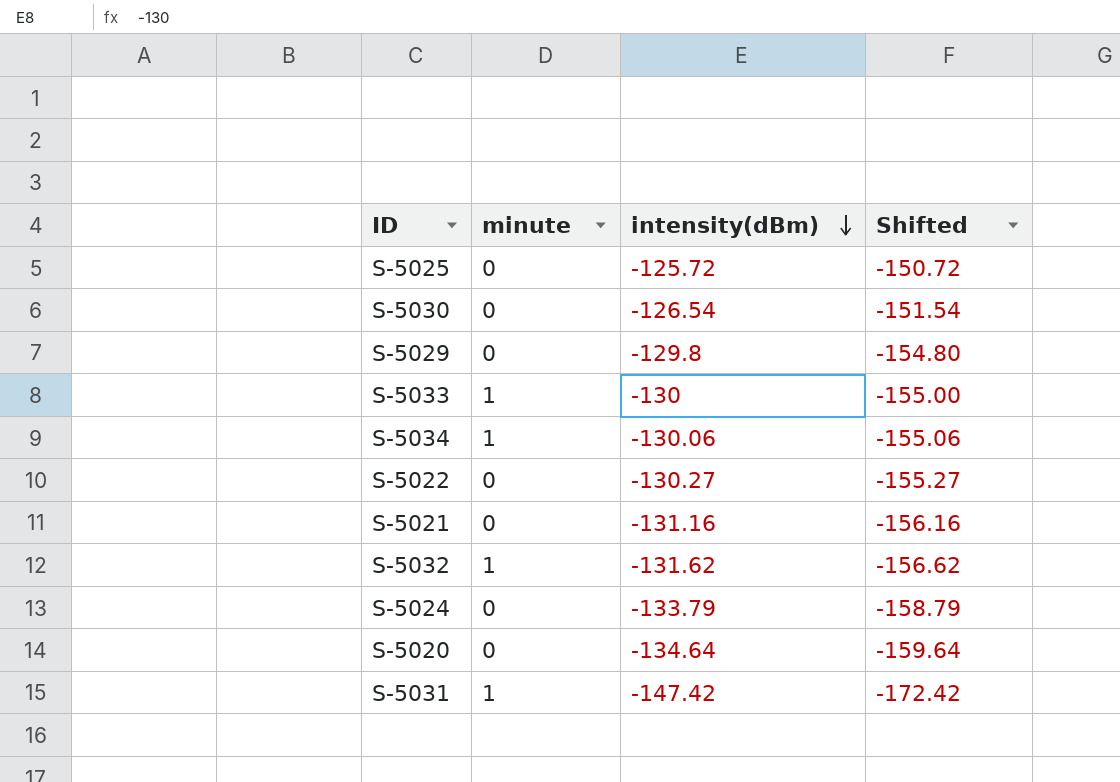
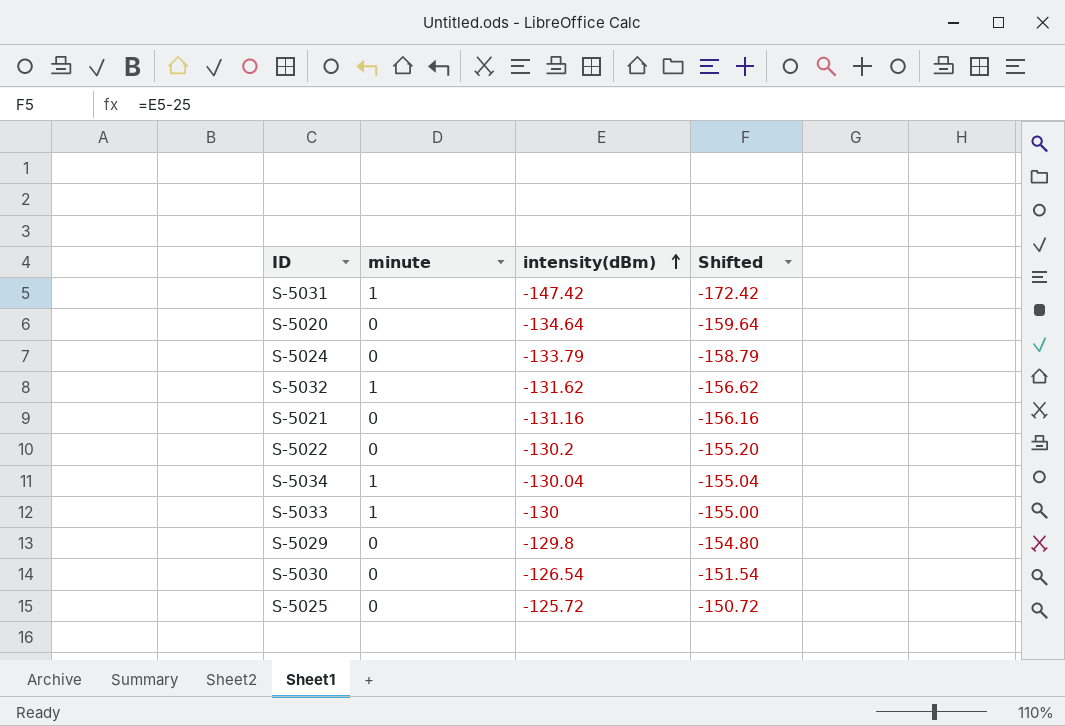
row order: intensity(dBm) descending -> intensity(dBm) ascending
S-5022 | intensity(dBm): -130.27 -> -130.2
S-5022 | Shifted: -155.27 -> -155.20
S-5034 | intensity(dBm): -130.06 -> -130.04
S-5034 | Shifted: -155.06 -> -155.04

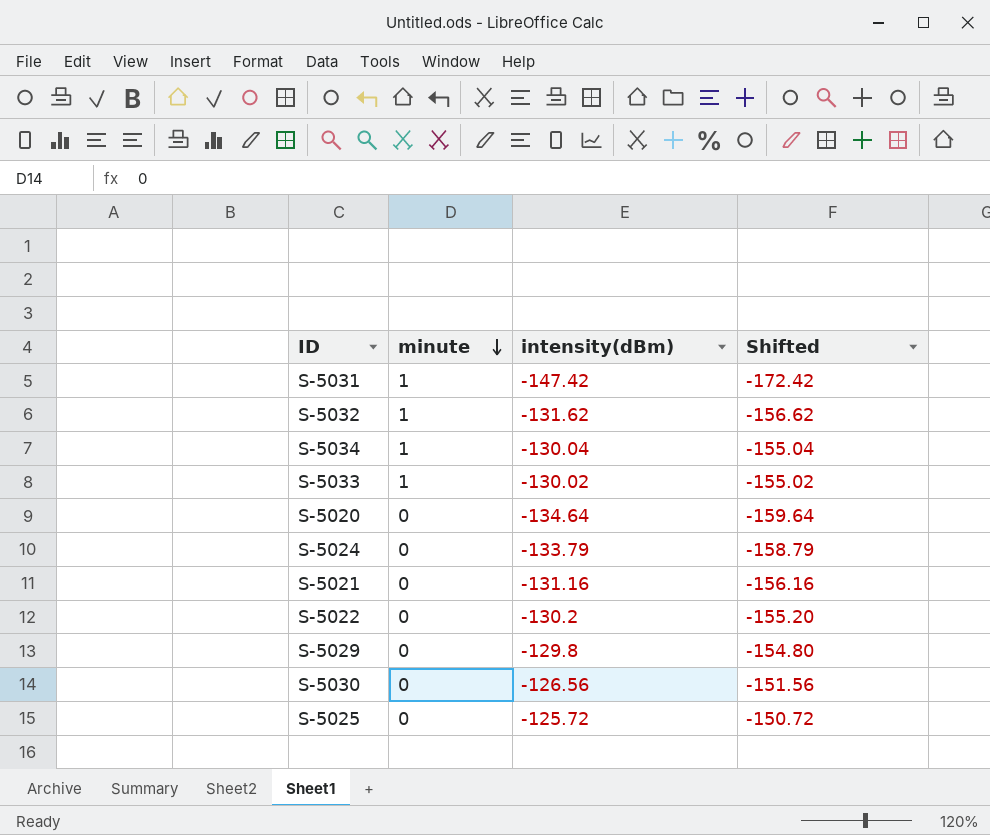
row order: intensity(dBm) ascending -> minute descending
S-5033 | intensity(dBm): -130 -> -130.02
S-5033 | Shifted: -155.00 -> -155.02
S-5030 | intensity(dBm): -126.54 -> -126.56
S-5030 | Shifted: -151.54 -> -151.56

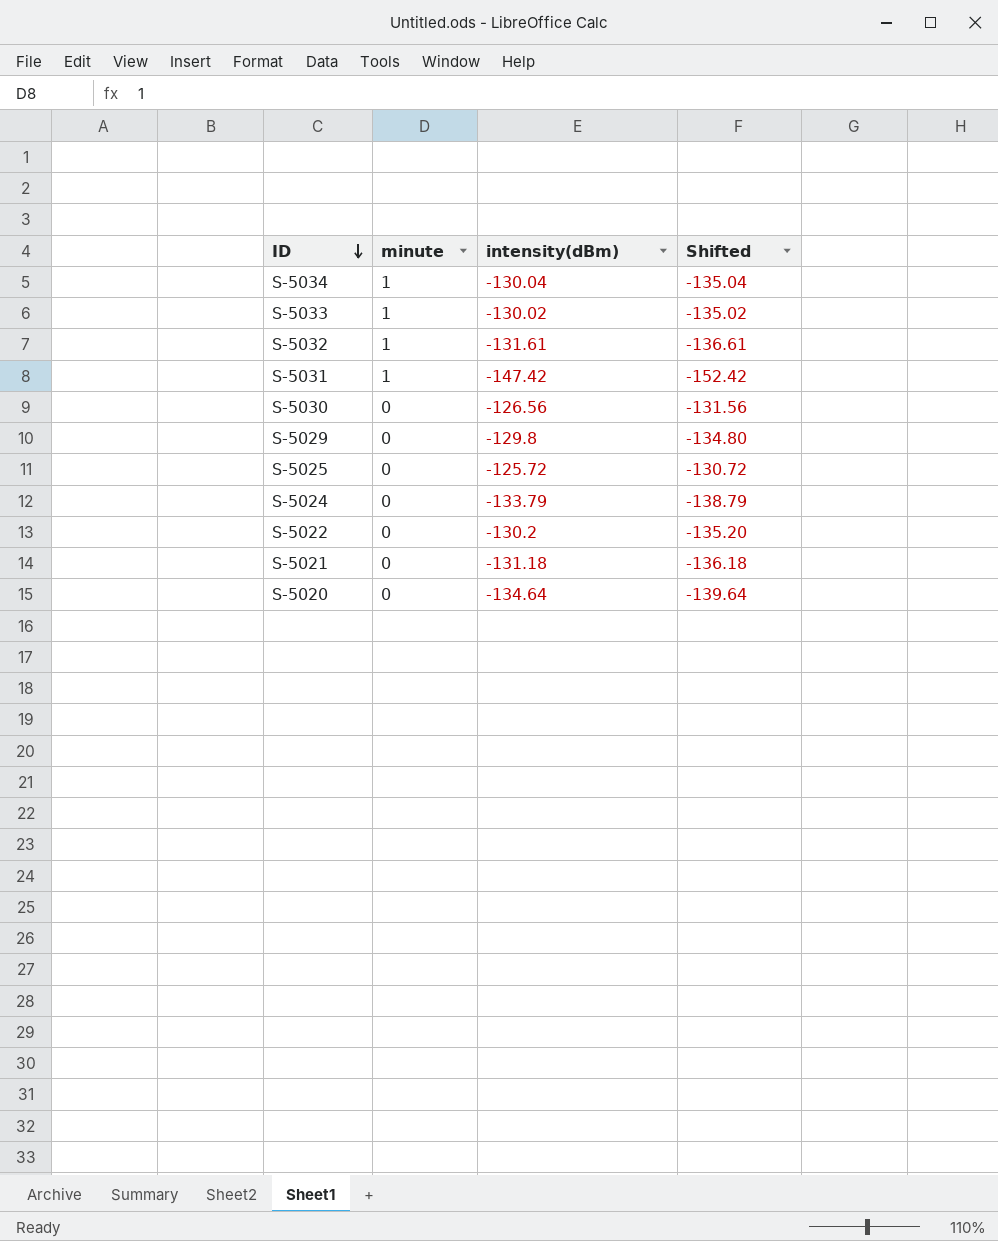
row order: minute descending -> ID descending
column Shifted | formula: [intensity(dBm)] - 25 -> [intensity(dBm)] - 5
S-5032 | intensity(dBm): -131.62 -> -131.61
S-5021 | intensity(dBm): -131.16 -> -131.18

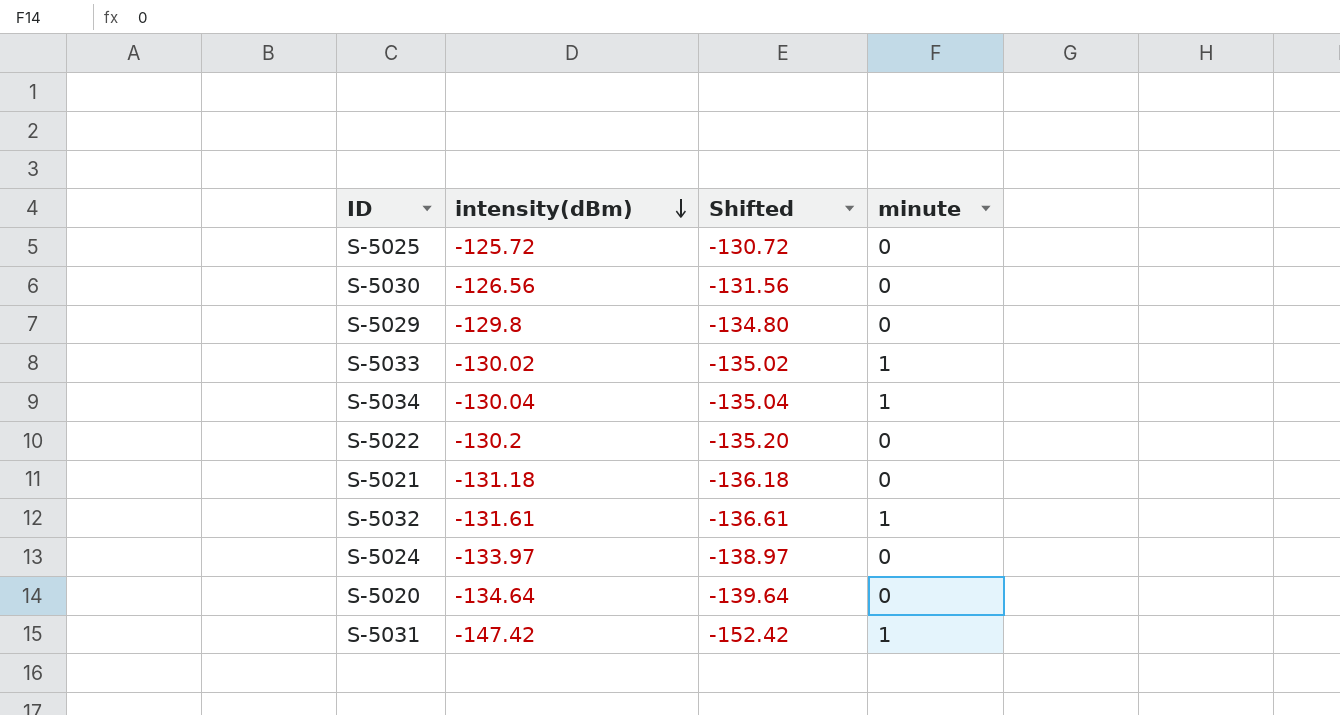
row order: ID descending -> intensity(dBm) descending
column minute | position: 2 -> 4
S-5024 | intensity(dBm): -133.79 -> -133.97
S-5024 | Shifted: -138.79 -> -138.97

